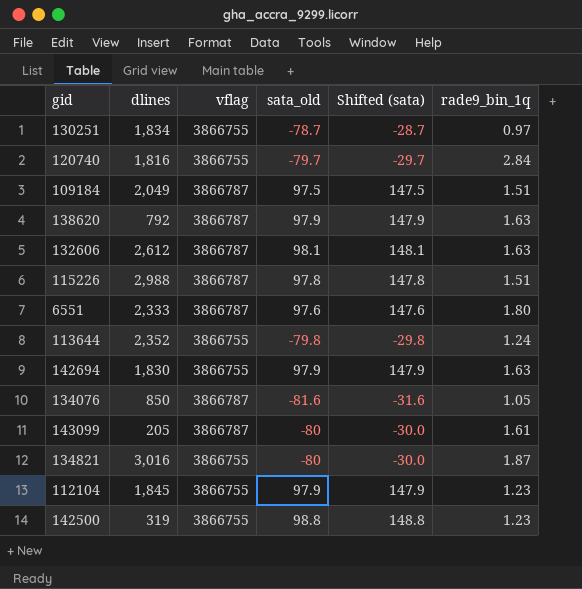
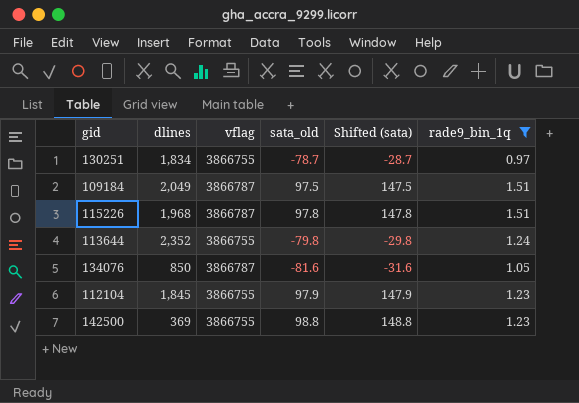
filter: none -> rade9_bin_1q <= 1.51
115226 | dlines: 2,988 -> 1,968
142500 | dlines: 319 -> 369

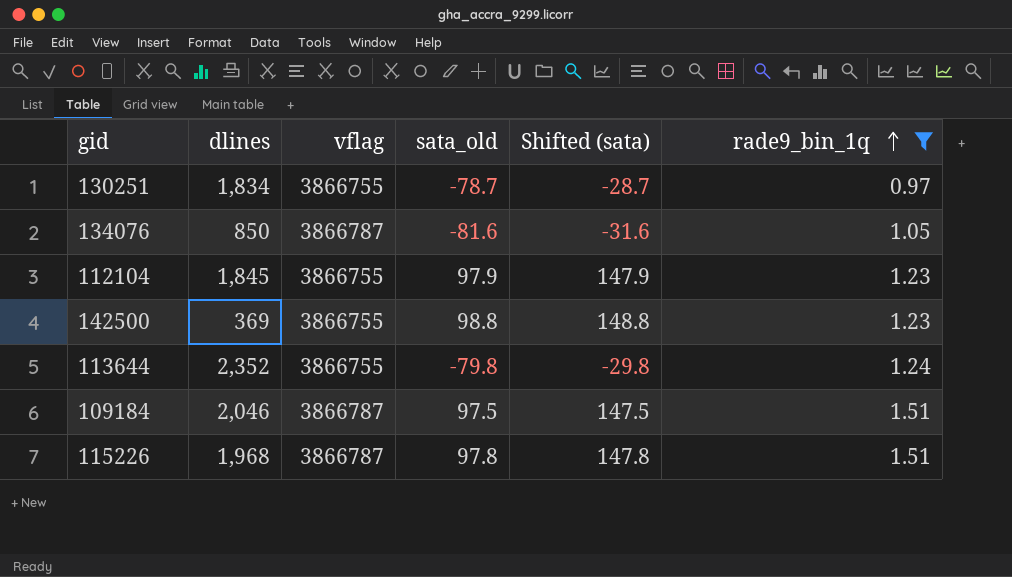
row order: none -> rade9_bin_1q ascending
109184 | dlines: 2,049 -> 2,046

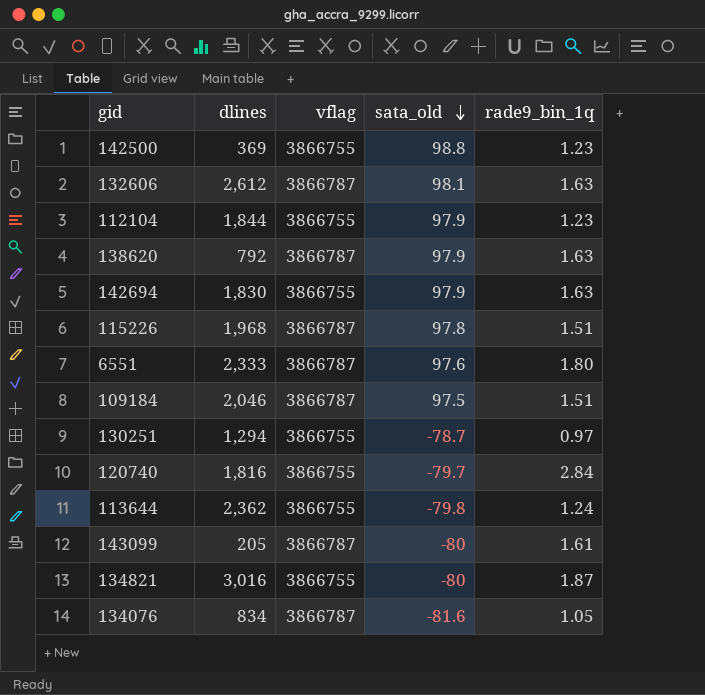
filter: rade9_bin_1q <= 1.51 -> none
row order: rade9_bin_1q ascending -> sata_old descending
column Shifted (sata) | formula: [sata_old] + 50 -> none
112104 | dlines: 1,845 -> 1,844
130251 | dlines: 1,834 -> 1,294
113644 | dlines: 2,352 -> 2,362
134076 | dlines: 850 -> 834

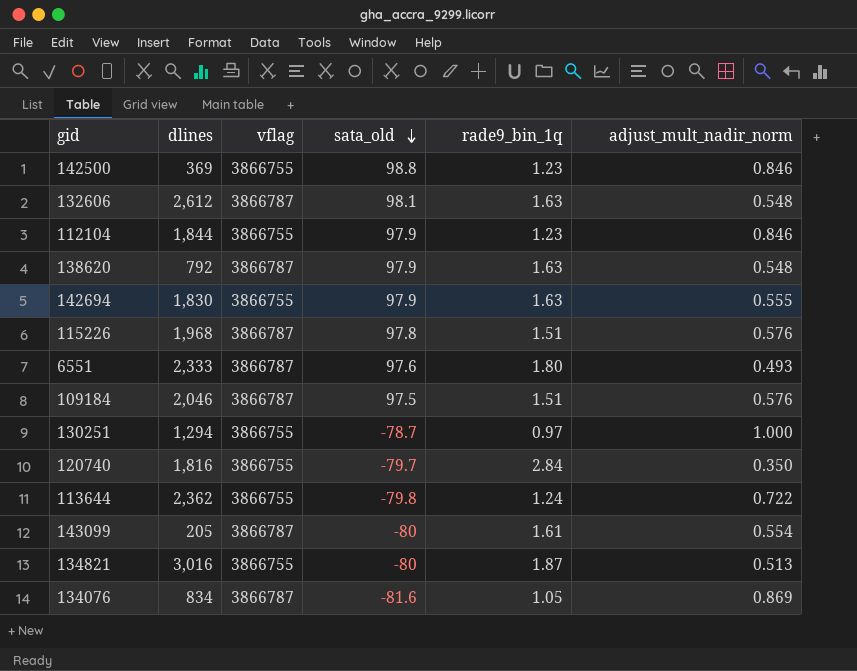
column adjust_mult_nadir_norm | position: none -> 6

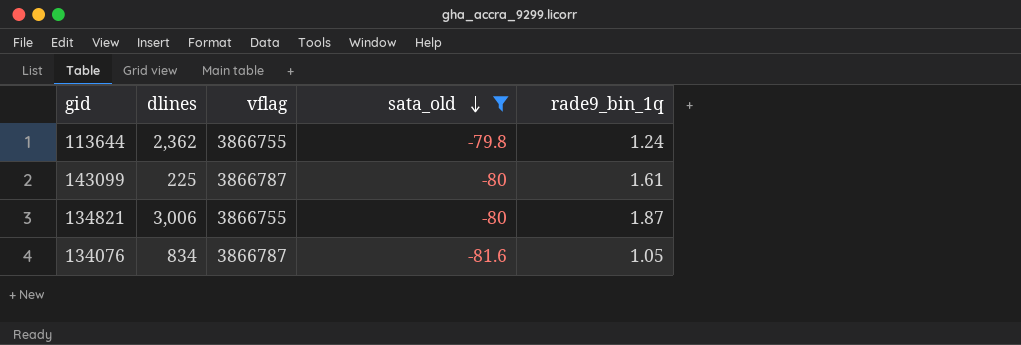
filter: none -> sata_old <= -79.8
column adjust_mult_nadir_norm | position: 6 -> none
143099 | dlines: 205 -> 225
134821 | dlines: 3,016 -> 3,006

